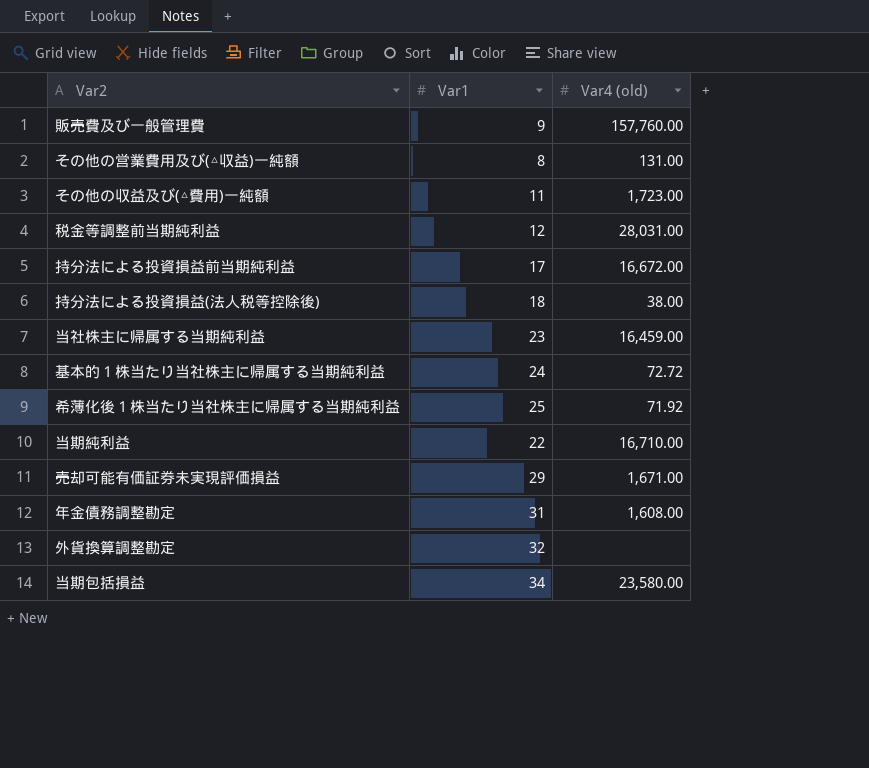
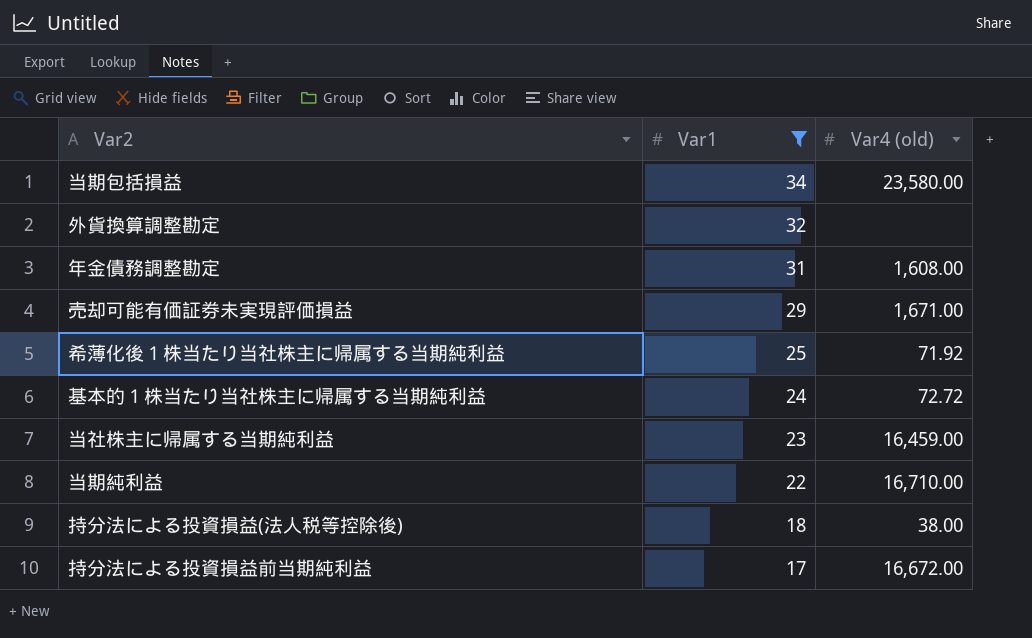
filter: none -> Var1 >= 17
row order: none -> Var1 descending

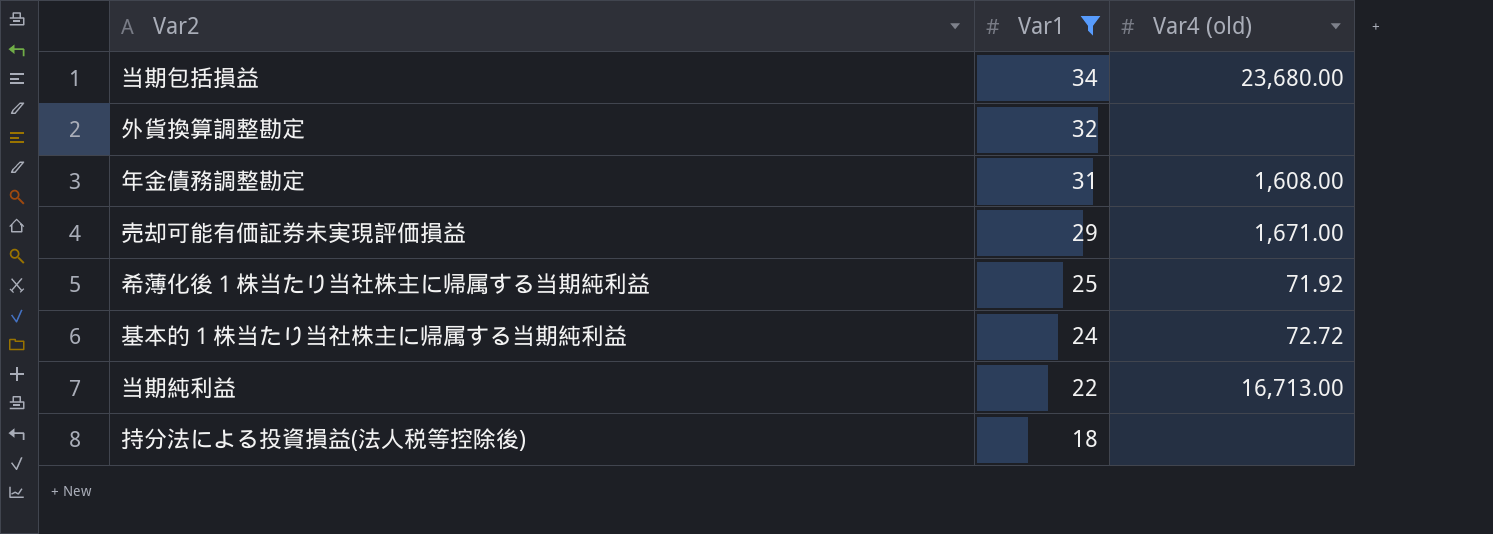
row 当社株主に帰属する当期純利益: 23 | 16,459.00 -> none
row 持分法による投資損益前当期純利益: 17 | 16,672.00 -> none
当期包括損益 | Var4 (old): 23,580.00 -> 23,680.00
当期純利益 | Var4 (old): 16,710.00 -> 16,713.00
持分法による投資損益(法人税等控除後) | Var4 (old): 38.00 -> none

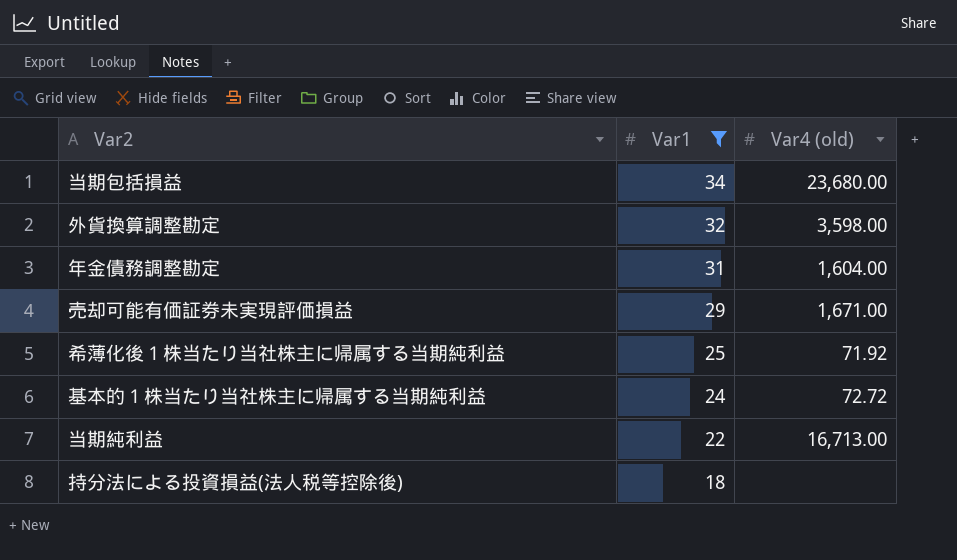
外貨換算調整勘定 | Var4 (old): none -> 3,598.00
年金債務調整勘定 | Var4 (old): 1,608.00 -> 1,604.00

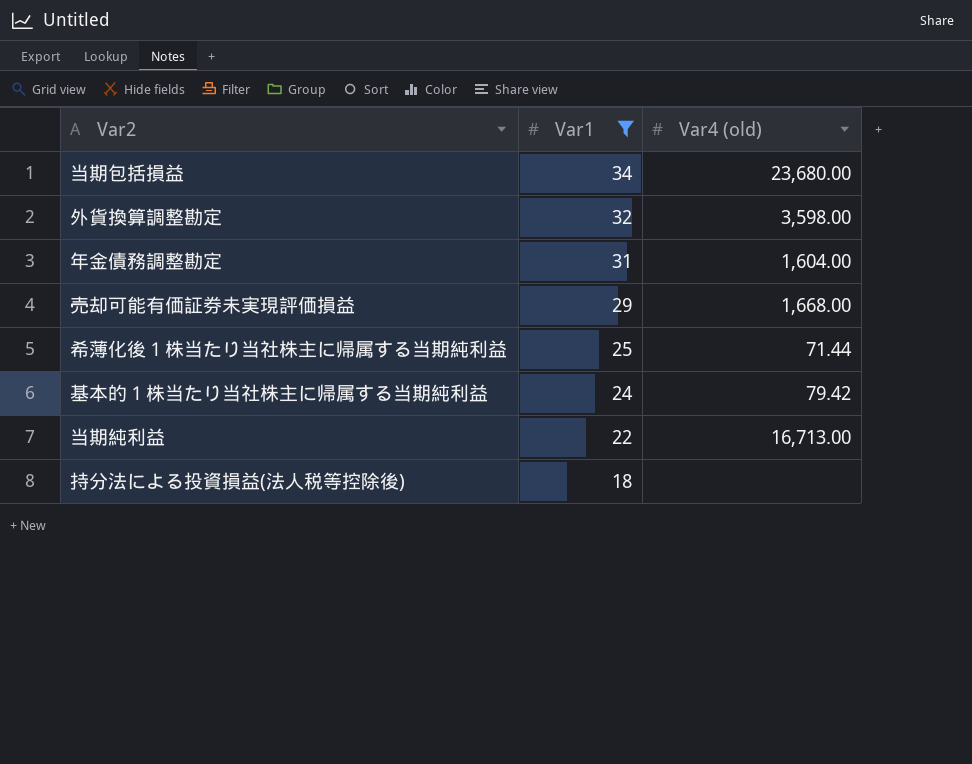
売却可能有価証券未実現評価損益 | Var4 (old): 1,671.00 -> 1,668.00
希薄化後１株当たり当社株主に帰属する当期純利益 | Var4 (old): 71.92 -> 71.44
基本的１株当たり当社株主に帰属する当期純利益 | Var4 (old): 72.72 -> 79.42

